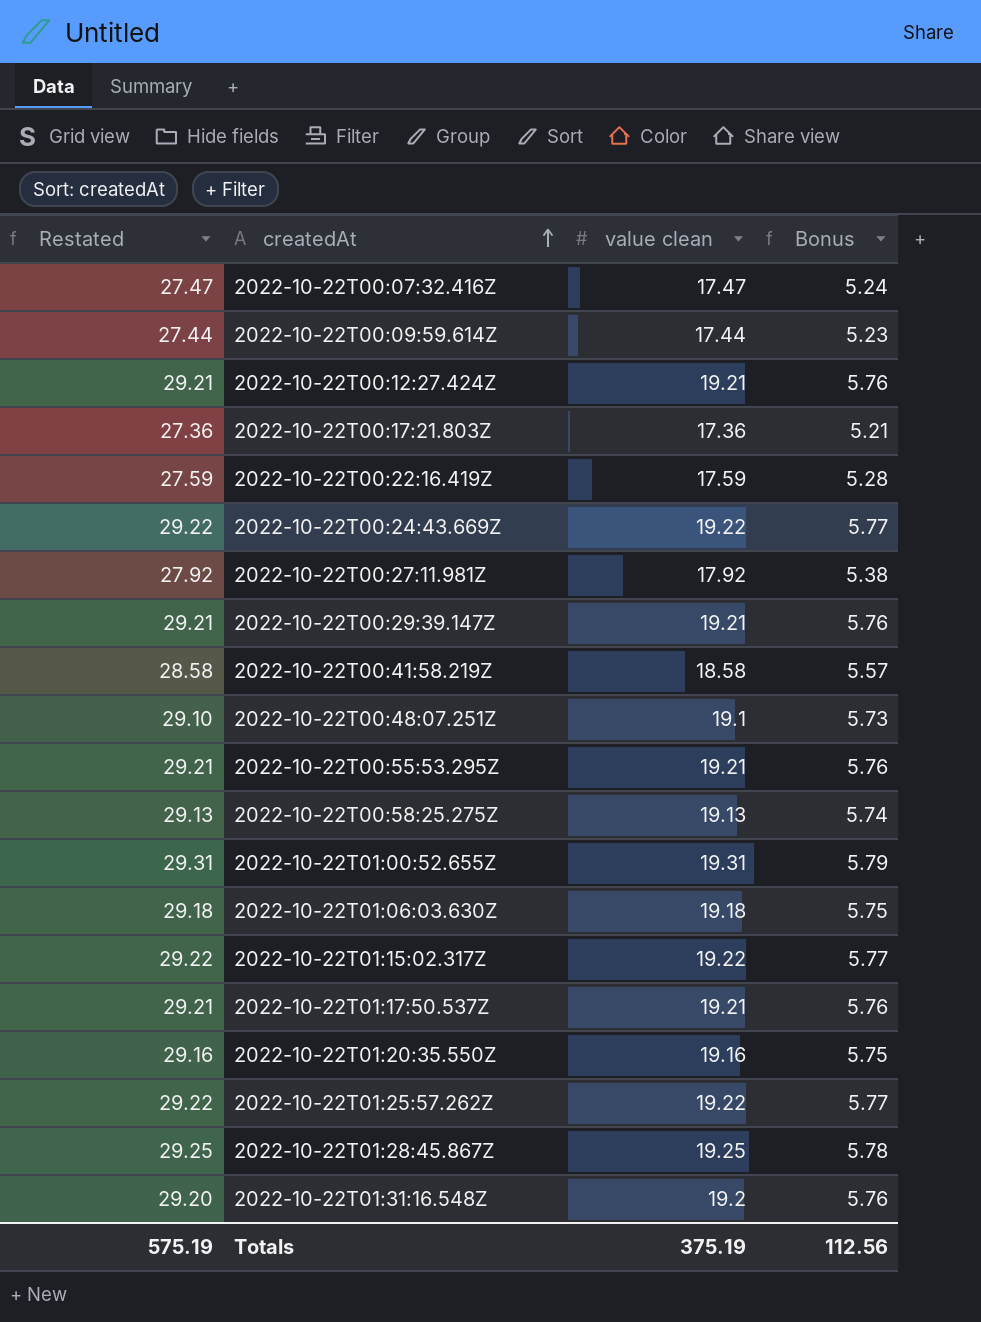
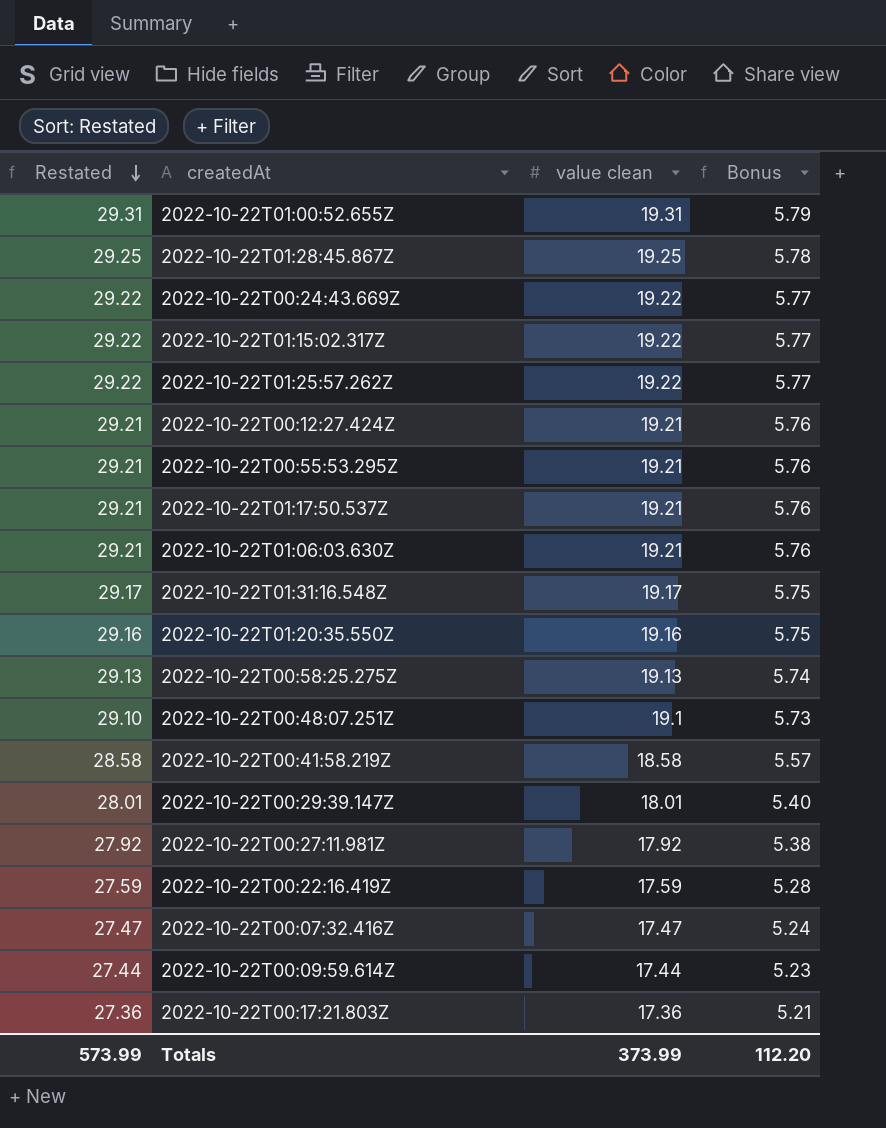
row order: createdAt ascending -> Restated descending
2022-10-22T01:06:03.630Z | Restated: 29.18 -> 29.21
2022-10-22T01:06:03.630Z | value clean: 19.18 -> 19.21
2022-10-22T01:06:03.630Z | Bonus: 5.75 -> 5.76
2022-10-22T01:31:16.548Z | Restated: 29.20 -> 29.17
2022-10-22T01:31:16.548Z | value clean: 19.2 -> 19.17
2022-10-22T01:31:16.548Z | Bonus: 5.76 -> 5.75
2022-10-22T00:29:39.147Z | Restated: 29.21 -> 28.01
2022-10-22T00:29:39.147Z | value clean: 19.21 -> 18.01
2022-10-22T00:29:39.147Z | Bonus: 5.76 -> 5.40
Totals | Restated: 575.19 -> 573.99
Totals | value clean: 375.19 -> 373.99
Totals | Bonus: 112.56 -> 112.20

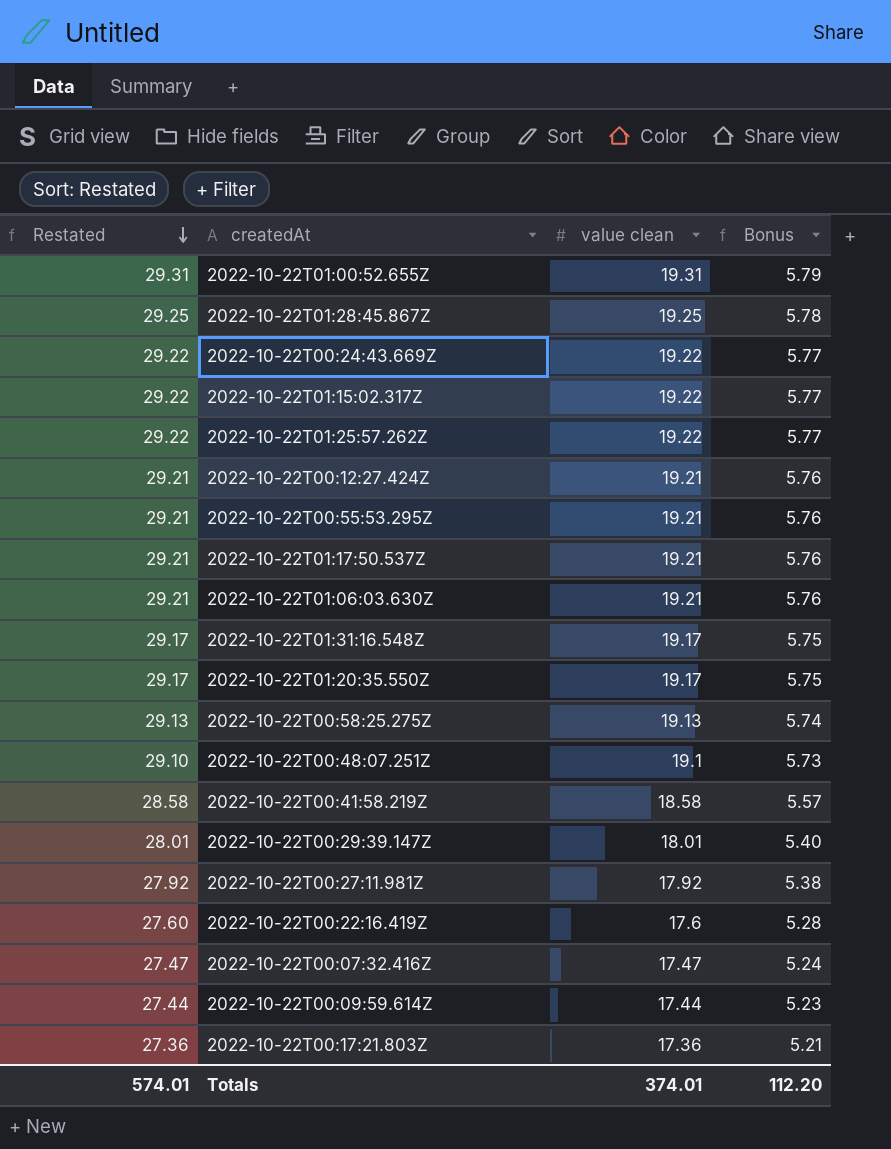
2022-10-22T01:20:35.550Z | Restated: 29.16 -> 29.17
2022-10-22T01:20:35.550Z | value clean: 19.16 -> 19.17
2022-10-22T00:22:16.419Z | Restated: 27.59 -> 27.60
2022-10-22T00:22:16.419Z | value clean: 17.59 -> 17.6
Totals | Restated: 573.99 -> 574.01
Totals | value clean: 373.99 -> 374.01

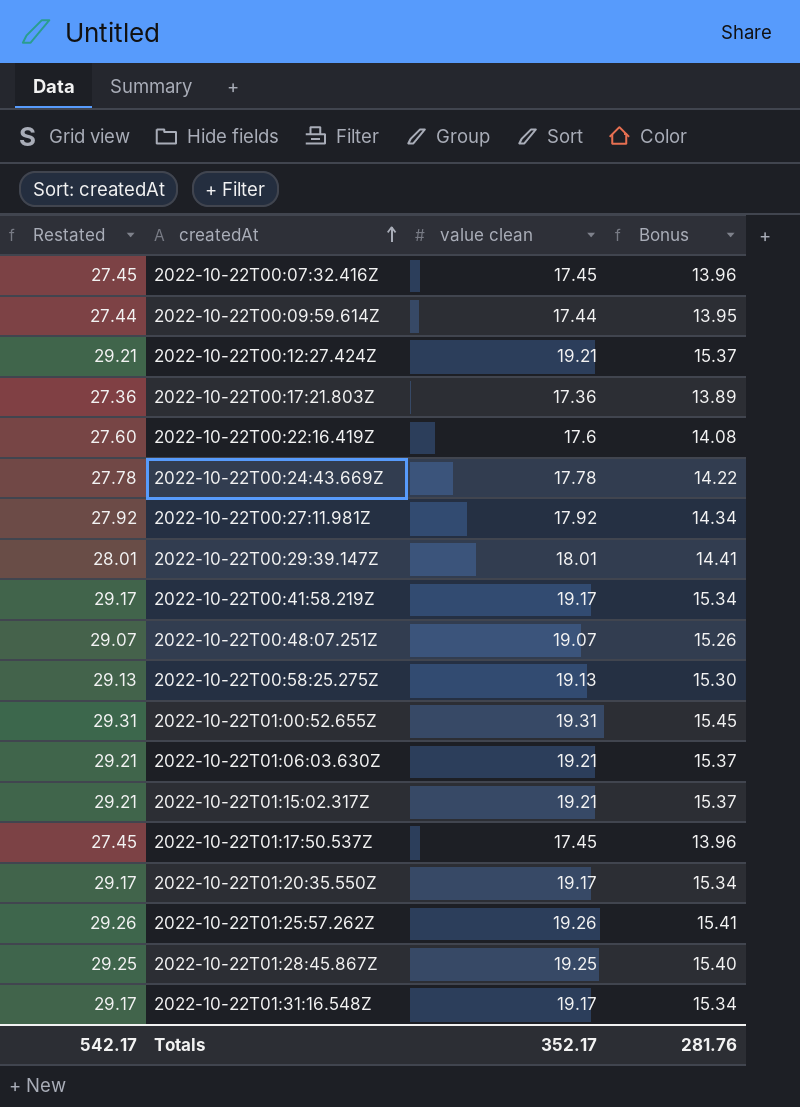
row order: Restated descending -> createdAt ascending
column Bonus | formula: [value clean] * 0.3 -> [value clean] * 0.8
row 2022-10-22T00:55:53.295Z: 29.21 | 19.21 | 5.76 -> none
2022-10-22T00:07:32.416Z | Restated: 27.47 -> 27.45
2022-10-22T00:07:32.416Z | value clean: 17.47 -> 17.45
2022-10-22T00:24:43.669Z | Restated: 29.22 -> 27.78
2022-10-22T00:24:43.669Z | value clean: 19.22 -> 17.78
2022-10-22T00:41:58.219Z | Restated: 28.58 -> 29.17
2022-10-22T00:41:58.219Z | value clean: 18.58 -> 19.17
2022-10-22T00:48:07.251Z | Restated: 29.10 -> 29.07
2022-10-22T00:48:07.251Z | value clean: 19.1 -> 19.07
2022-10-22T01:15:02.317Z | Restated: 29.22 -> 29.21
2022-10-22T01:15:02.317Z | value clean: 19.22 -> 19.21
2022-10-22T01:17:50.537Z | Restated: 29.21 -> 27.45
2022-10-22T01:17:50.537Z | value clean: 19.21 -> 17.45
2022-10-22T01:25:57.262Z | Restated: 29.22 -> 29.26
2022-10-22T01:25:57.262Z | value clean: 19.22 -> 19.26
Totals | Restated: 574.01 -> 542.17
Totals | value clean: 374.01 -> 352.17
Totals | Bonus: 112.20 -> 281.76

